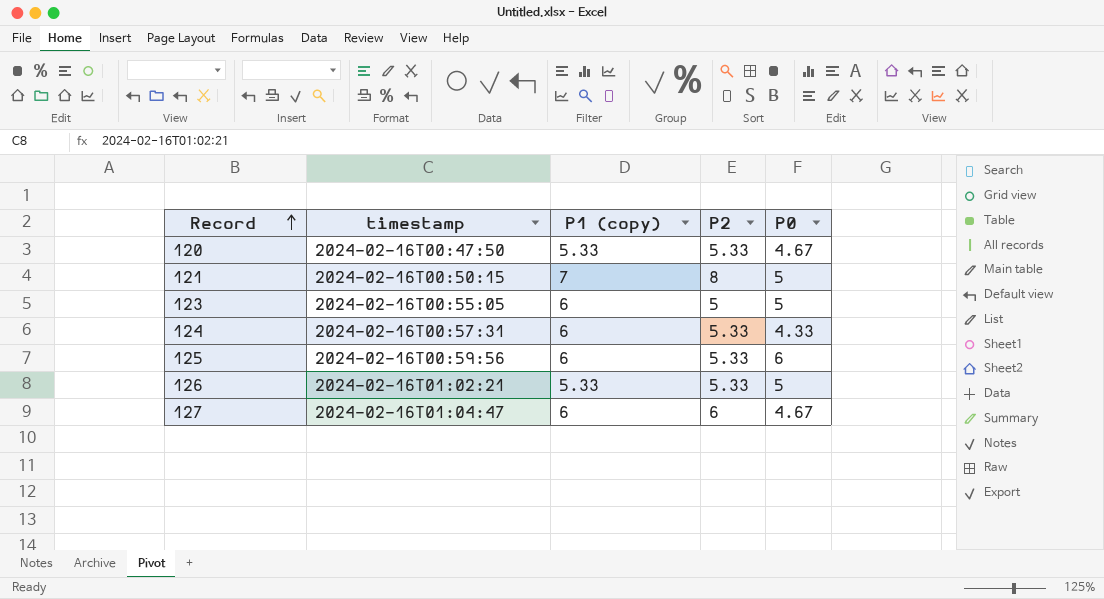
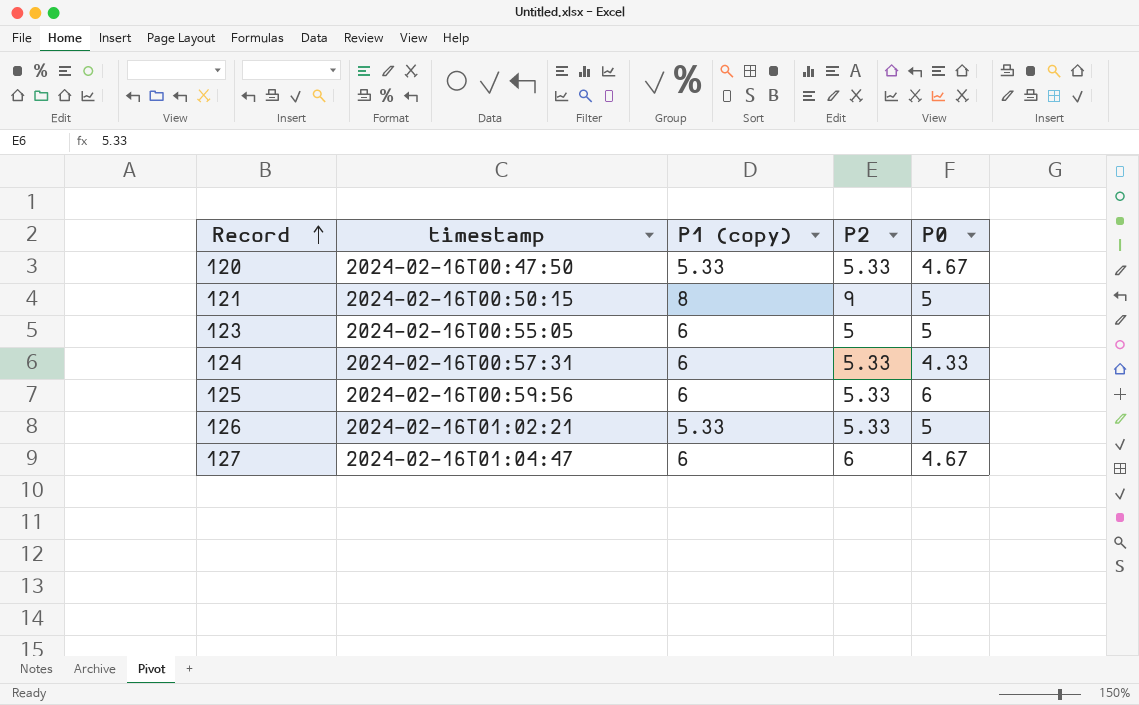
121 | P1 (copy): 7 -> 8
121 | P2: 8 -> 9

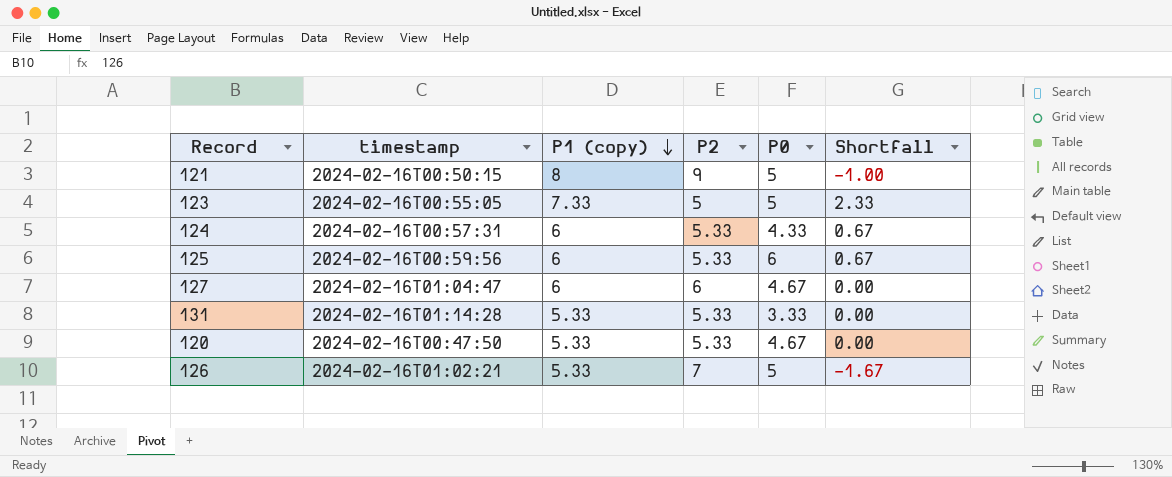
row order: Record ascending -> P1 (copy) descending
column Shortfall | formula: none -> [P1 (copy)] - [P2]
123 | P1 (copy): 6 -> 7.33
row 131: none -> 2024-02-16T01:14:28 | 5.33 | 5.33 | 3.33 | 0.00
126 | P2: 5.33 -> 7

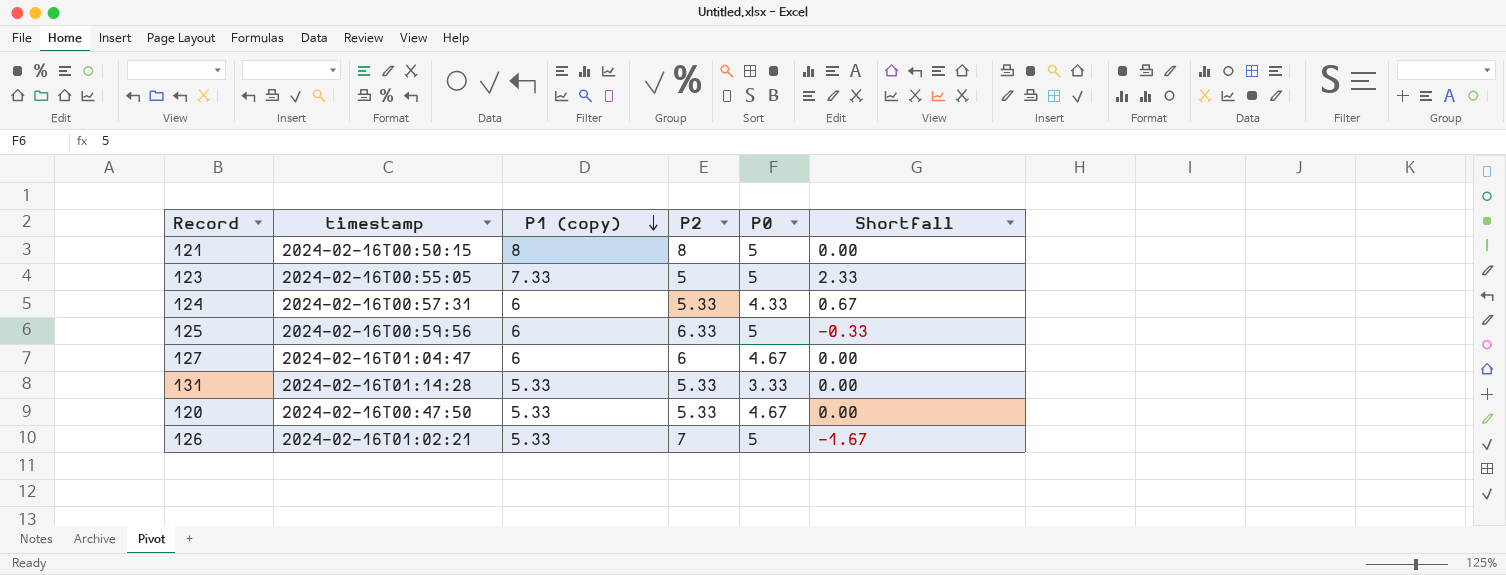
121 | P2: 9 -> 8
121 | Shortfall: -1.00 -> 0.00
125 | P2: 5.33 -> 6.33
125 | P0: 6 -> 5
125 | Shortfall: 0.67 -> -0.33

